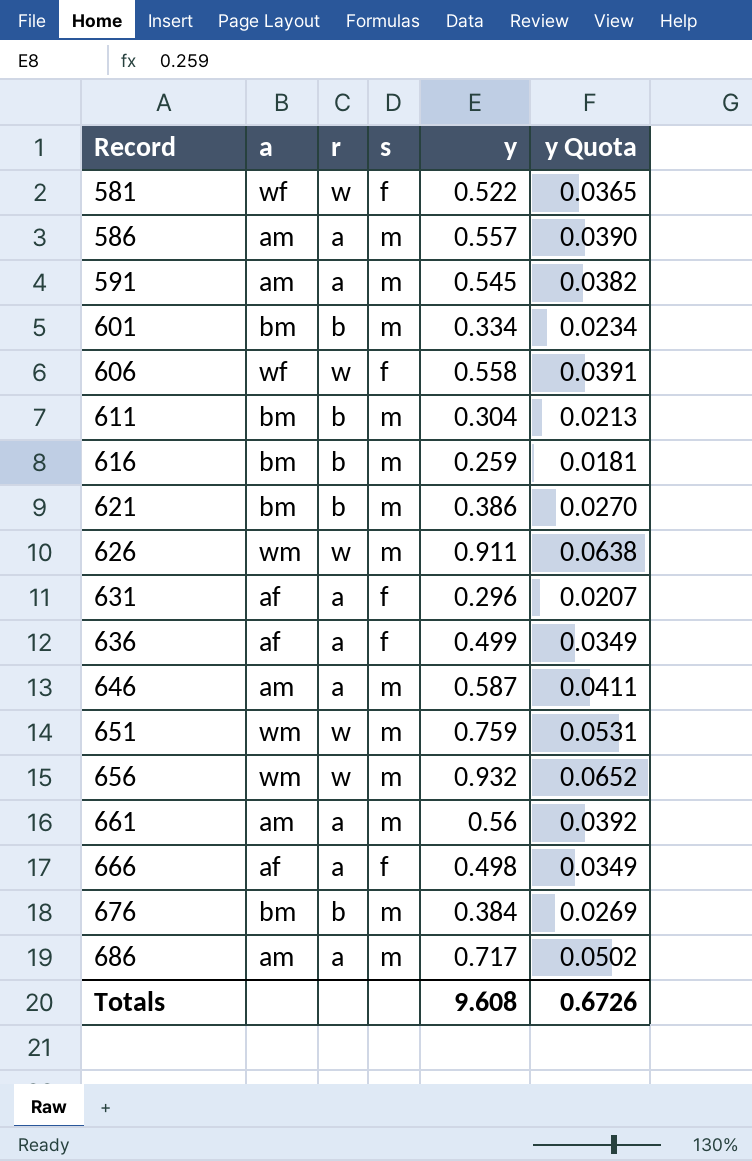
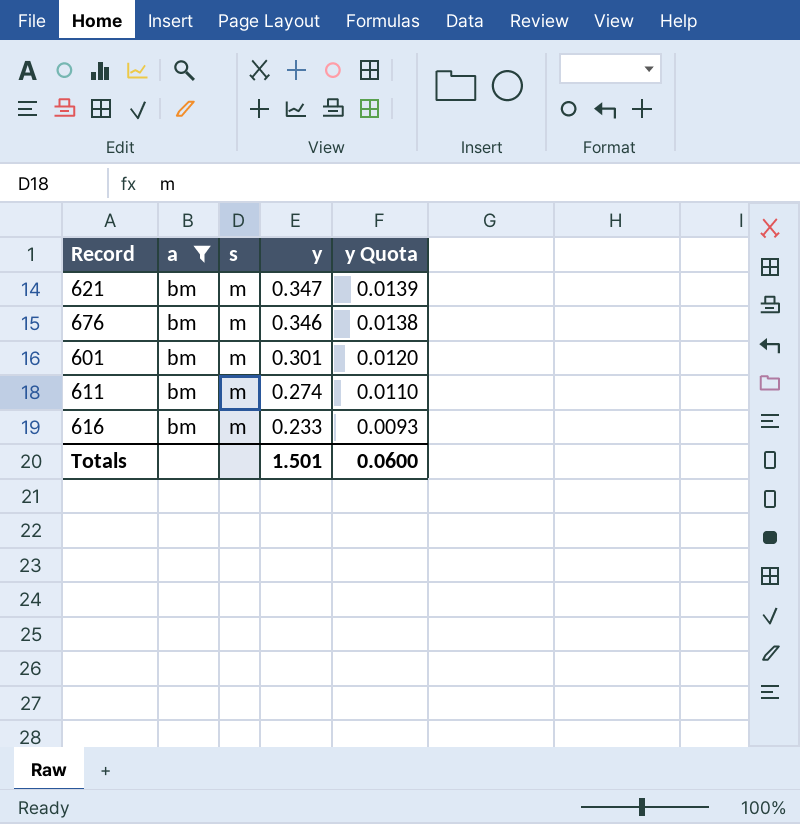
filter: none -> a = bm
row order: Record ascending -> y descending
column r | position: 3 -> none
column y Quota | formula: [y] * 0.07 -> [y] * 0.04
621 | y: 0.386 -> 0.347
676 | y: 0.384 -> 0.346
601 | y: 0.334 -> 0.301
611 | y: 0.304 -> 0.274
616 | y: 0.259 -> 0.233
Totals | y: 9.608 -> 1.501
Totals | y Quota: 0.6726 -> 0.0600

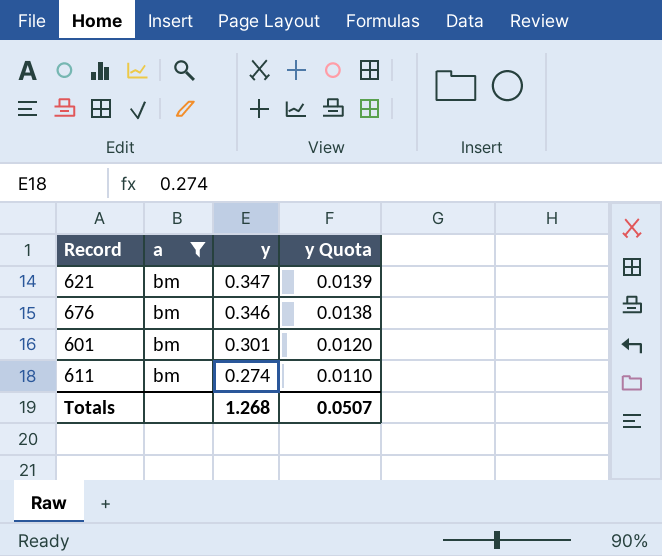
column s | position: 3 -> none
row 616: bm | m | 0.233 | 0.0093 -> none
Totals | y: 1.501 -> 1.268
Totals | y Quota: 0.0600 -> 0.0507

